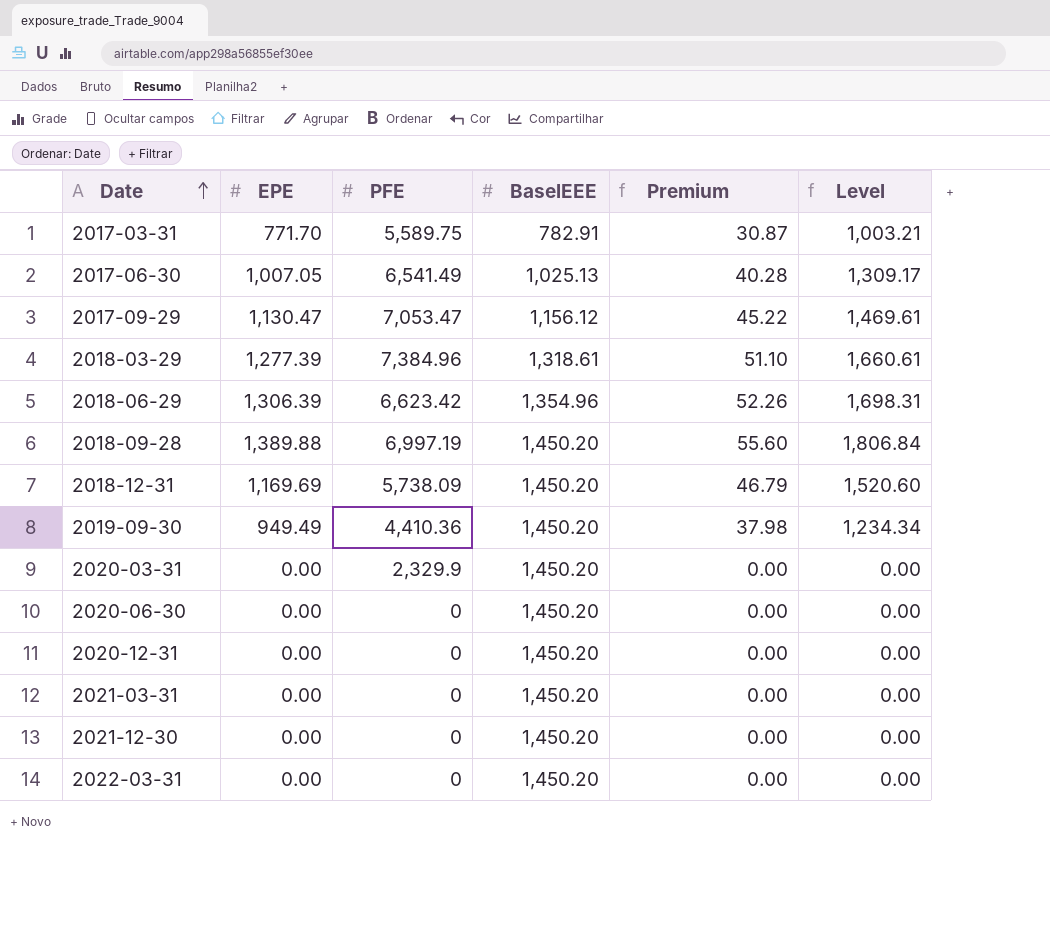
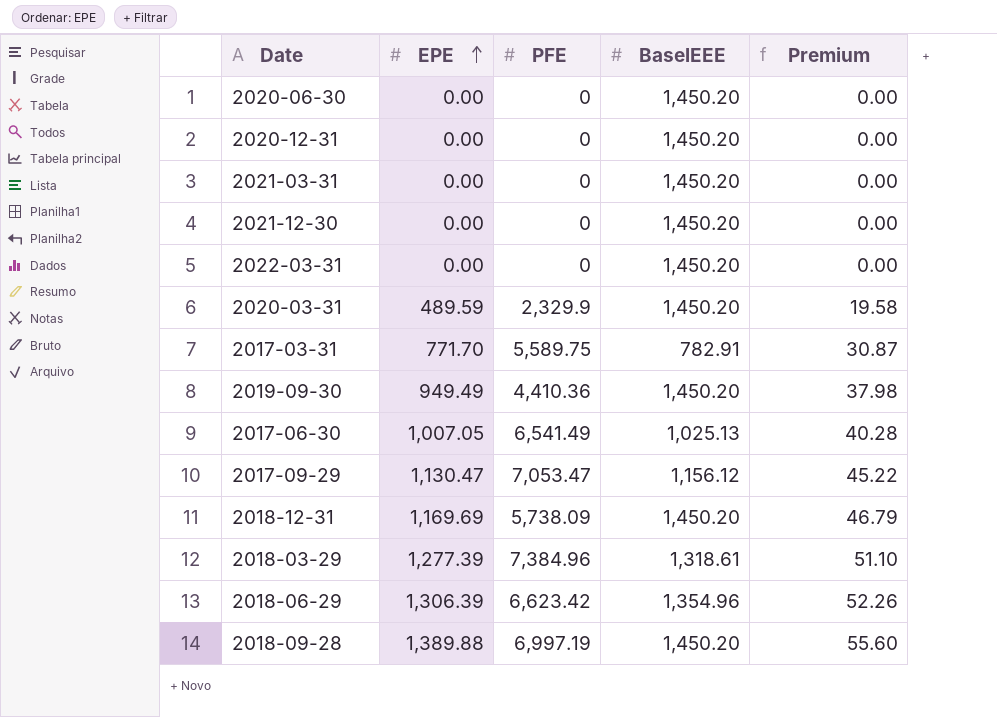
row order: Date ascending -> EPE ascending
column Level | formula: [EPE] * 1.3 -> none
2020-03-31 | EPE: 0.00 -> 489.59
2020-03-31 | Premium: 0.00 -> 19.58

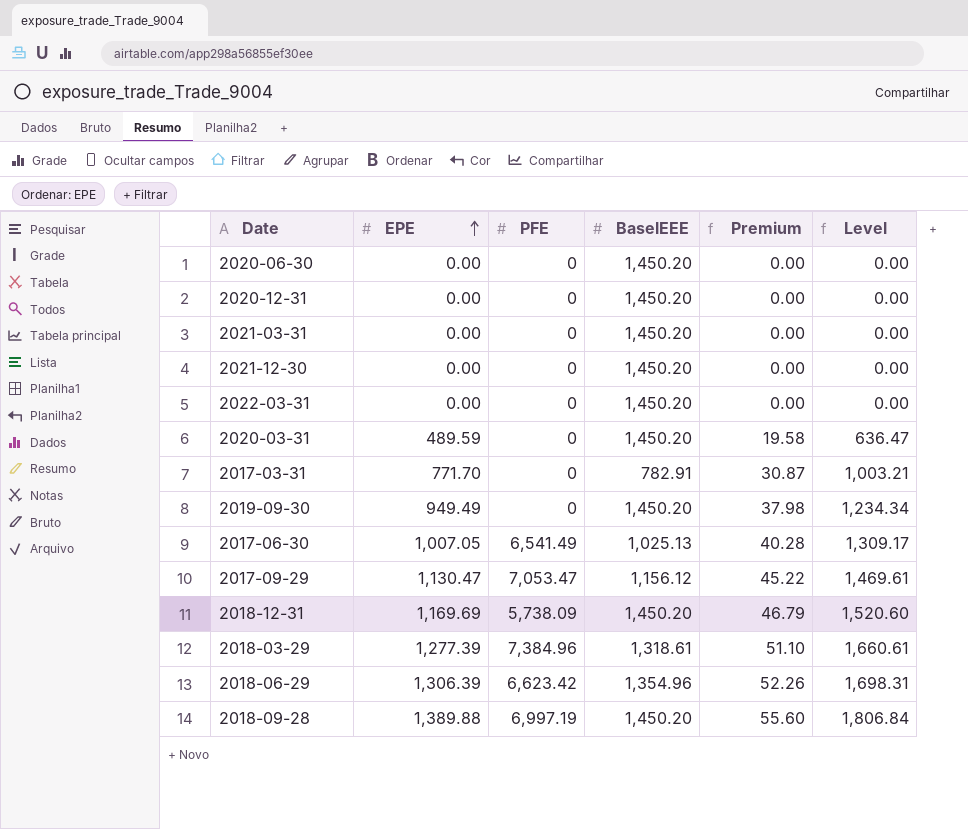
column Level | formula: none -> [EPE] * 1.3
2020-03-31 | PFE: 2,329.9 -> 0
2017-03-31 | PFE: 5,589.75 -> 0
2019-09-30 | PFE: 4,410.36 -> 0

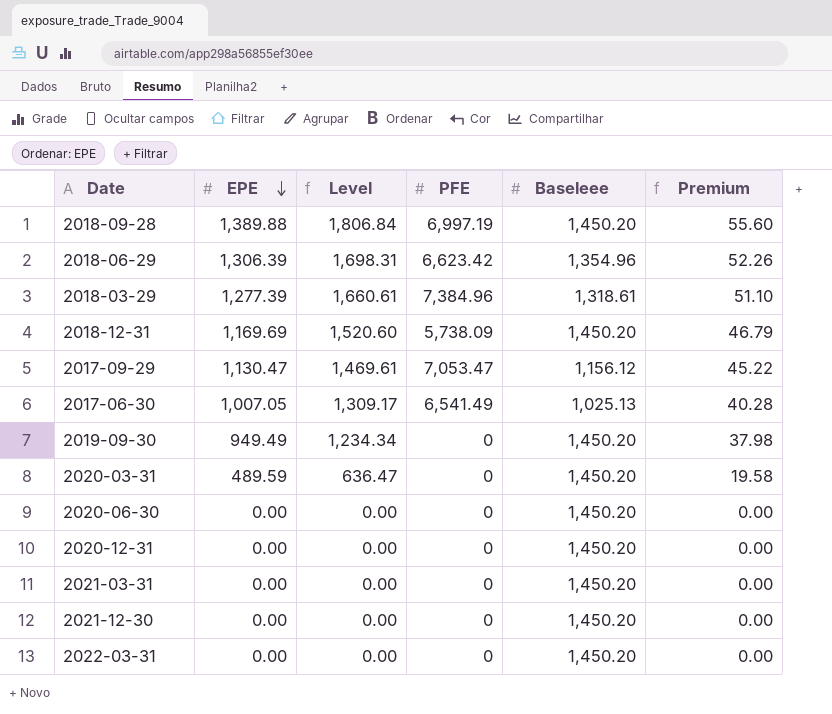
row order: EPE ascending -> EPE descending
column Level | position: 6 -> 3
column name: BaselEEE -> Baseleee
row 2017-03-31: 771.70 | 0 | 782.91 | 30.87 | 1,003.21 -> none

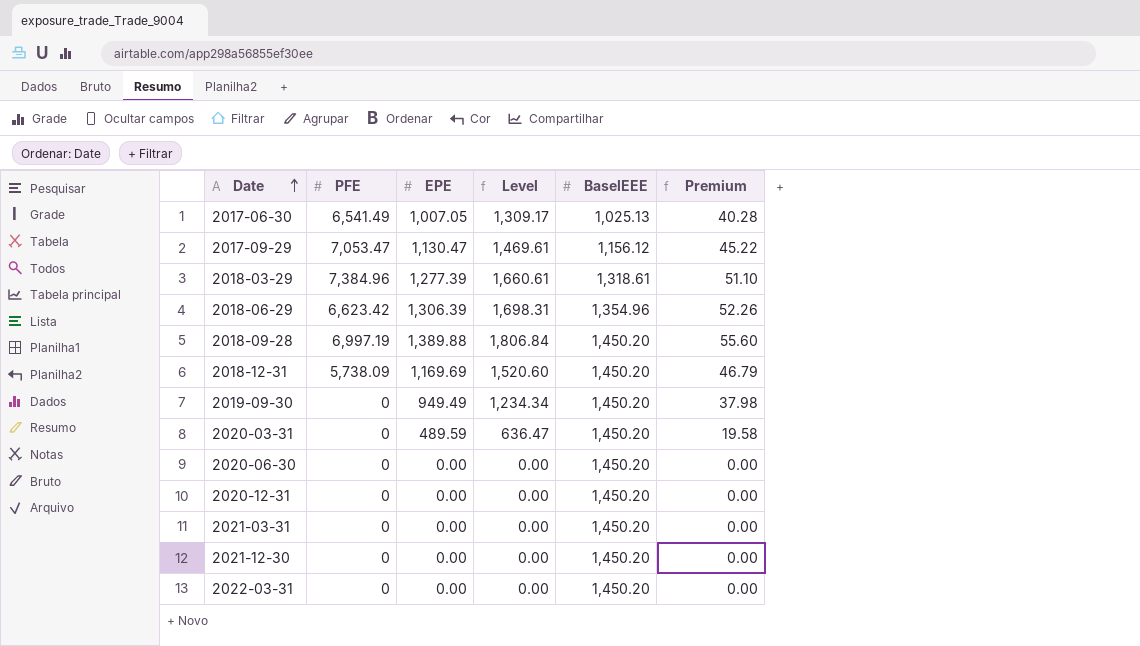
row order: EPE descending -> Date ascending
column PFE | position: 4 -> 2
column name: Baseleee -> BaselEEE

